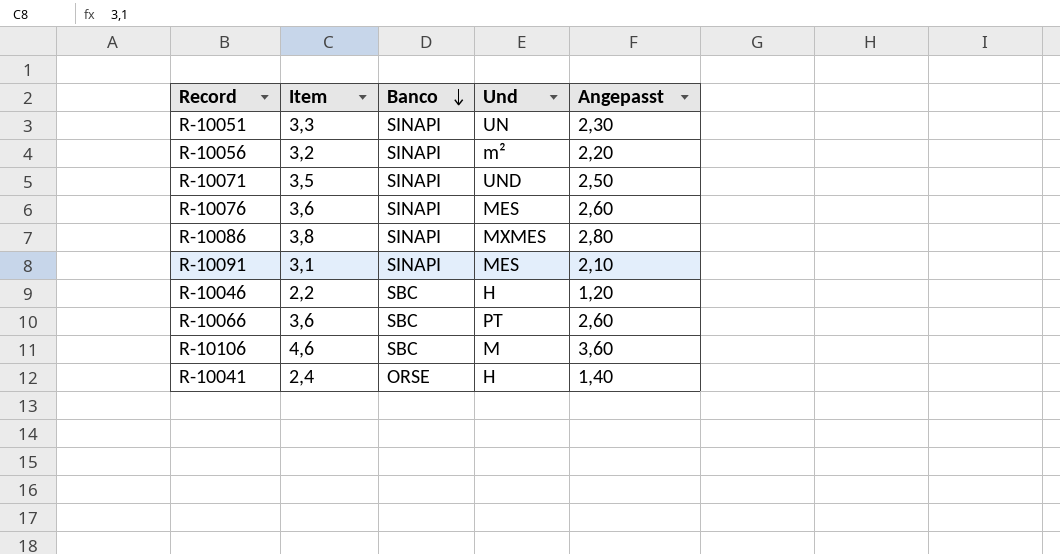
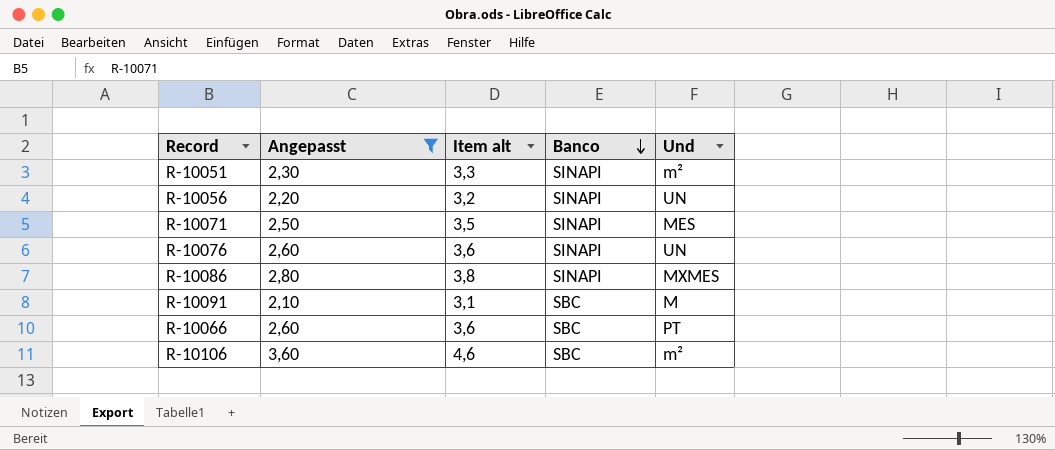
filter: none -> Angepasst >= 2,10
column Angepasst | position: 5 -> 2
column name: Item -> Item alt
R-10051 | Und: UN -> m²
R-10056 | Und: m² -> UN
R-10071 | Und: UND -> MES
R-10076 | Und: MES -> UN
R-10091 | Banco: SINAPI -> SBC
R-10091 | Und: MES -> M
R-10106 | Und: M -> m²

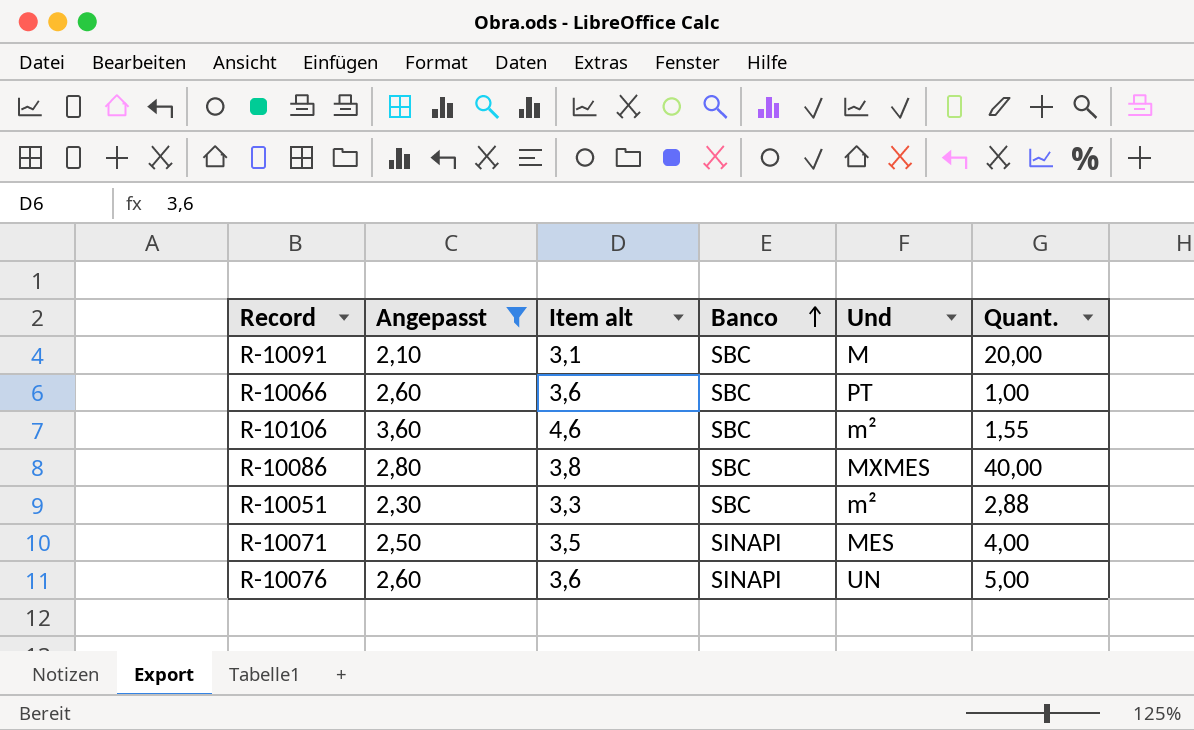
row order: Banco descending -> Banco ascending
column Quant. | position: none -> 6
row R-10056: 2,20 | 3,2 | SINAPI | UN -> none
R-10086 | Banco: SINAPI -> SBC
R-10051 | Banco: SINAPI -> SBC

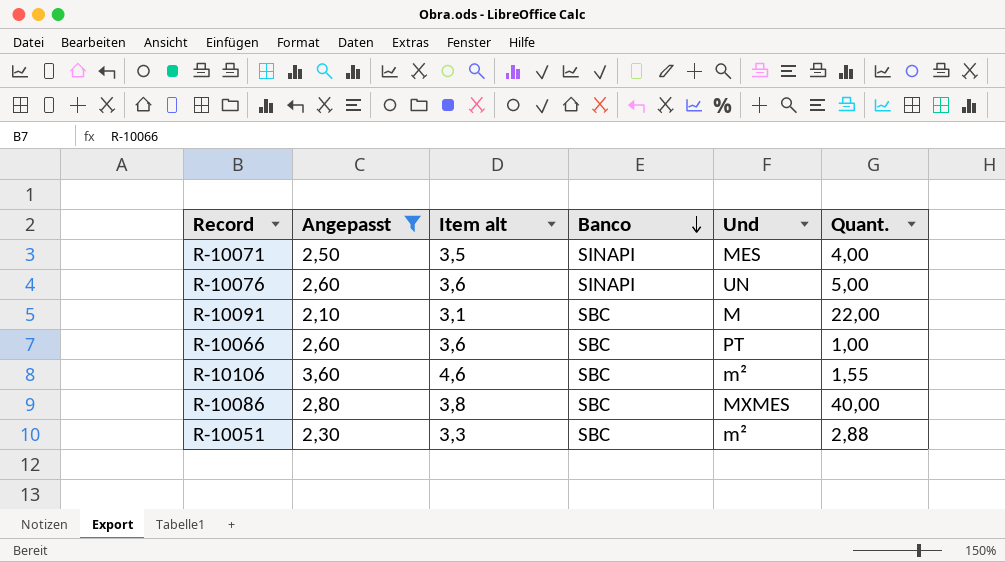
row order: Banco ascending -> Banco descending
R-10091 | Quant.: 20,00 -> 22,00

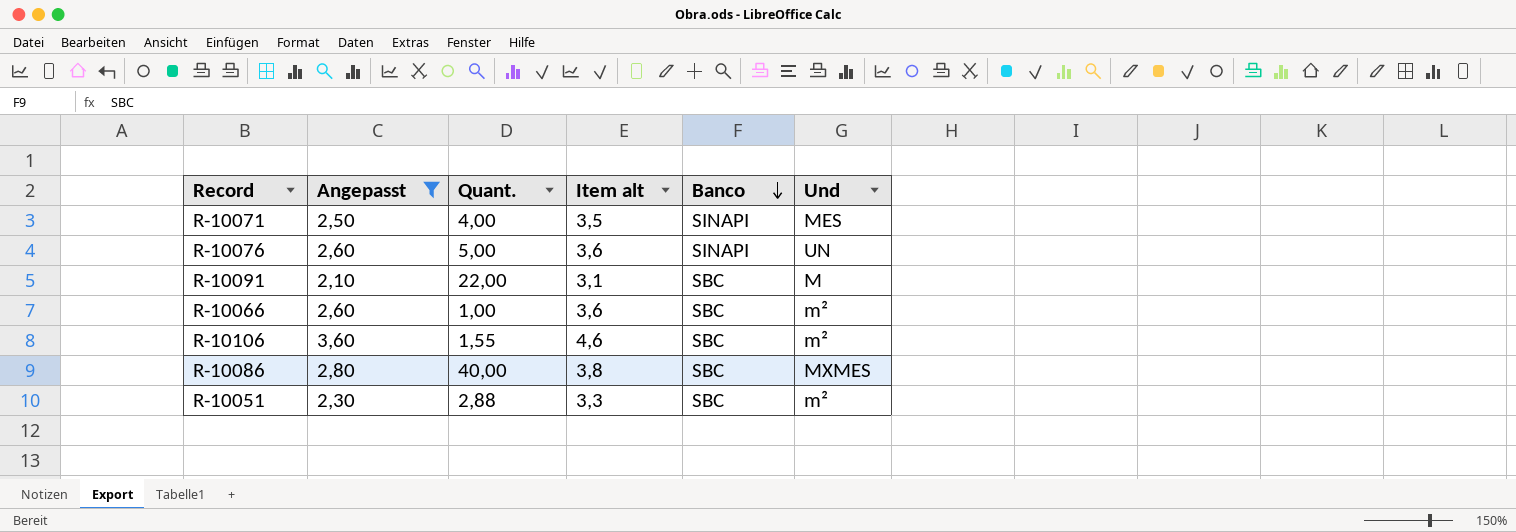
column Quant. | position: 6 -> 3
R-10066 | Und: PT -> m²

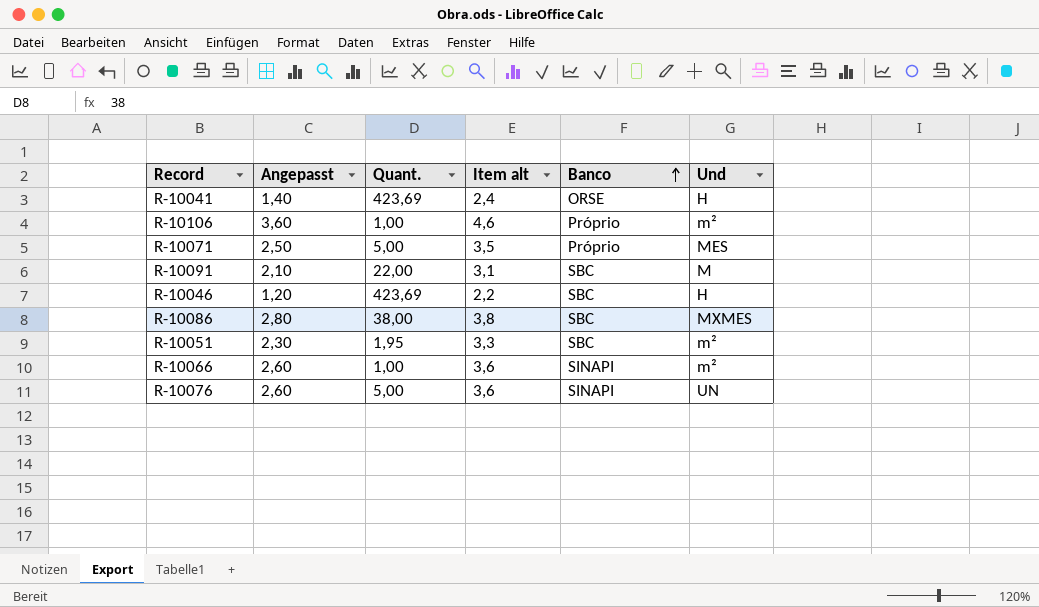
filter: Angepasst >= 2,10 -> none
row order: Banco descending -> Banco ascending
R-10106 | Quant.: 1,55 -> 1,00
R-10106 | Banco: SBC -> Próprio
R-10071 | Quant.: 4,00 -> 5,00
R-10071 | Banco: SINAPI -> Próprio
R-10086 | Quant.: 40,00 -> 38,00
R-10051 | Quant.: 2,88 -> 1,95
R-10066 | Banco: SBC -> SINAPI

